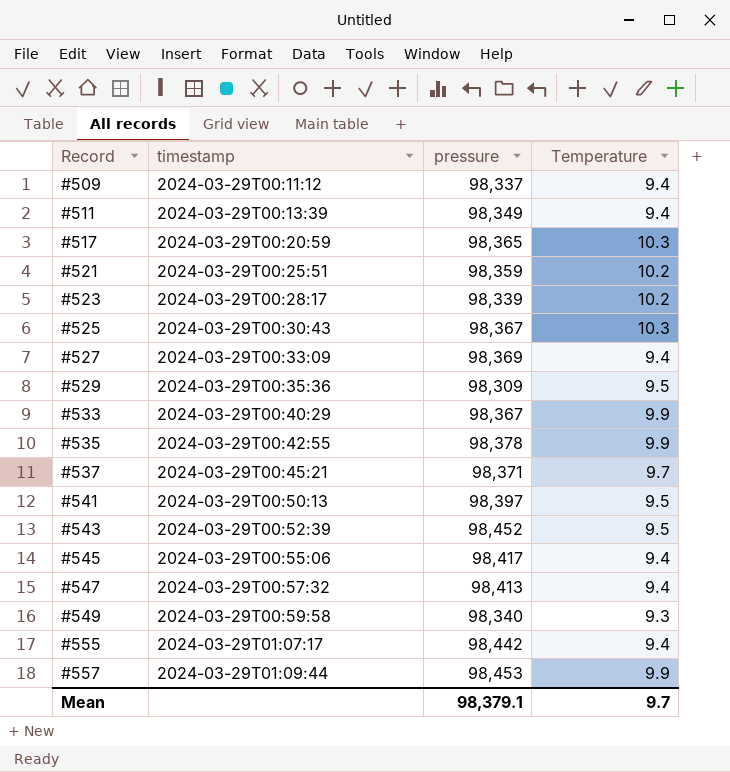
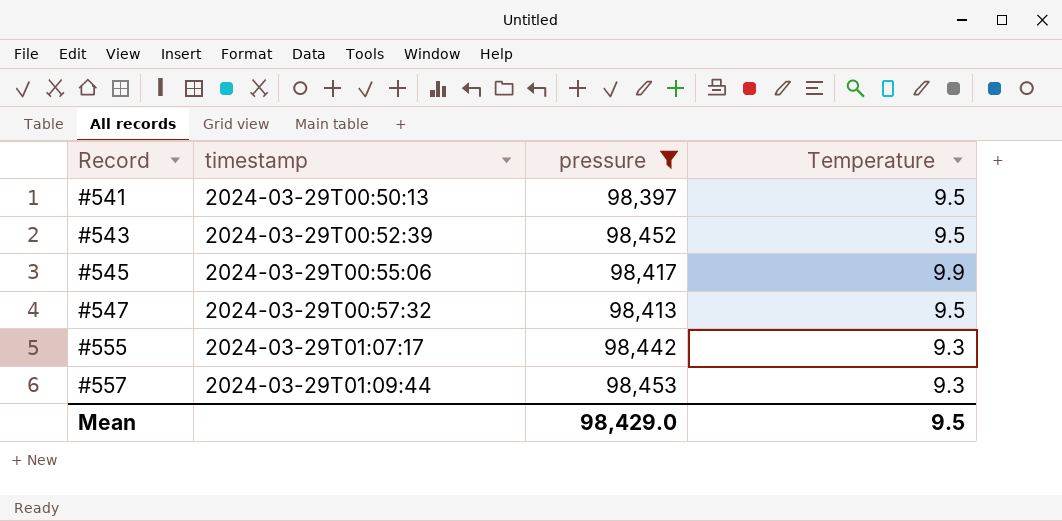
filter: none -> pressure >= 98,397
#545 | Temperature: 9.4 -> 9.9
#547 | Temperature: 9.4 -> 9.5
#555 | Temperature: 9.4 -> 9.3
#557 | Temperature: 9.9 -> 9.3
Mean | pressure: 98,379.1 -> 98,429.0
Mean | Temperature: 9.7 -> 9.5

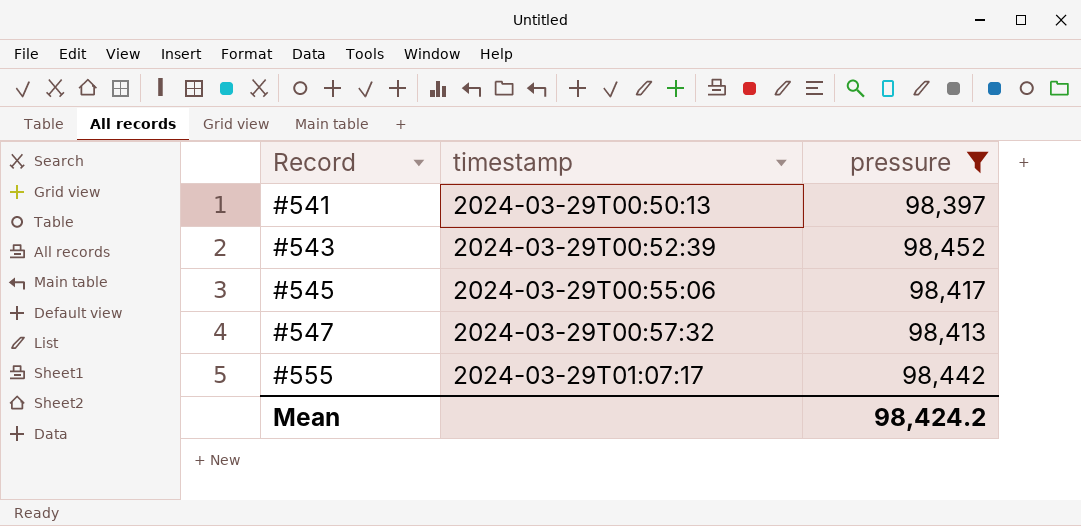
column Temperature | position: 4 -> none
row #557: 2024-03-29T01:09:44 | 98,453 | 9.3 -> none
Mean | pressure: 98,429.0 -> 98,424.2

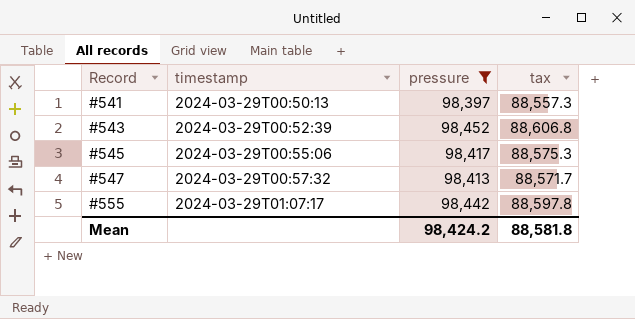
column tax | formula: none -> [pressure] * 0.9

